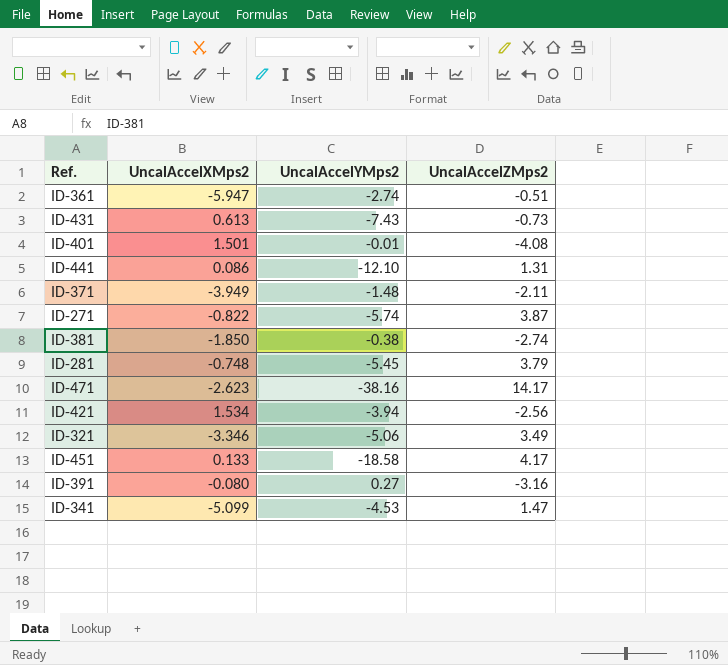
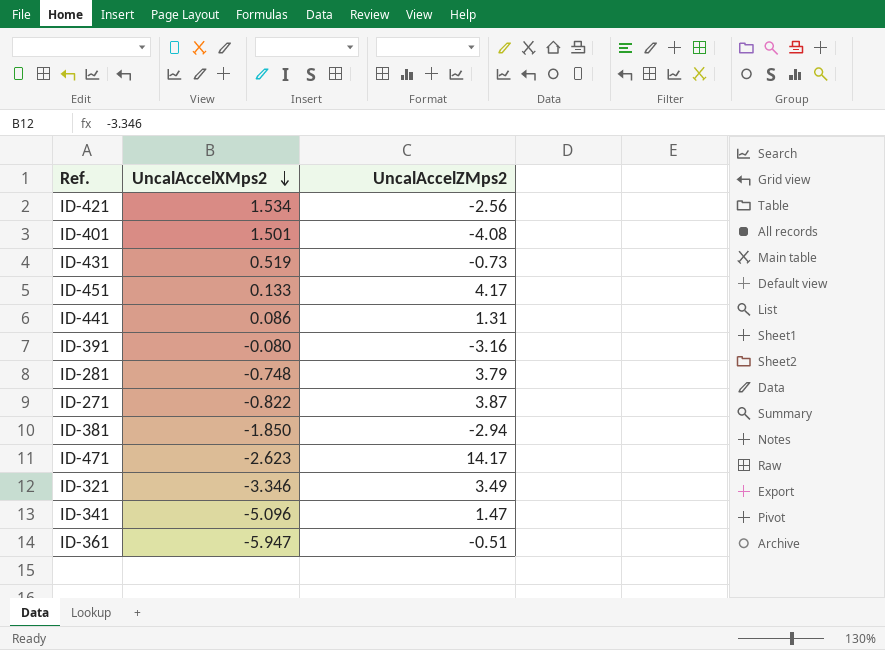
row order: none -> UncalAccelXMps2 descending
column UncalAccelYMps2 | position: 3 -> none
row ID-371: -3.949 | -1.48 | -2.11 -> none
ID-431 | UncalAccelXMps2: 0.613 -> 0.519
ID-381 | UncalAccelZMps2: -2.74 -> -2.94
ID-341 | UncalAccelXMps2: -5.099 -> -5.096

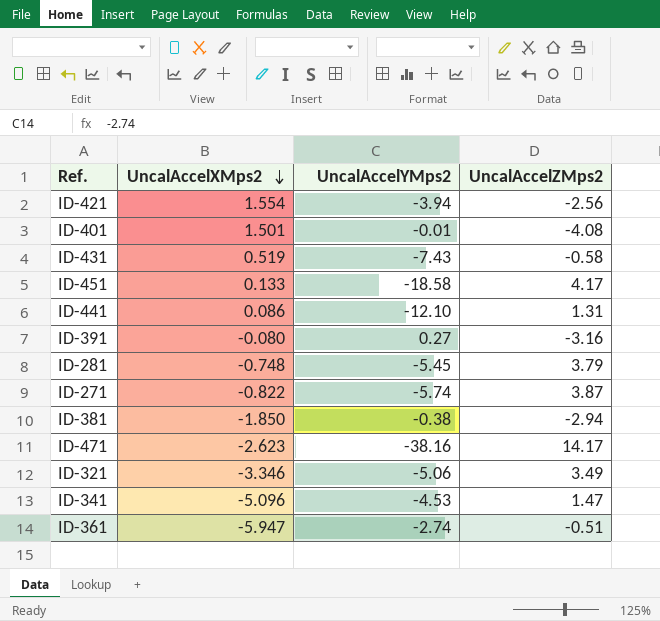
column UncalAccelYMps2 | position: none -> 3
ID-421 | UncalAccelXMps2: 1.534 -> 1.554
ID-431 | UncalAccelZMps2: -0.73 -> -0.58

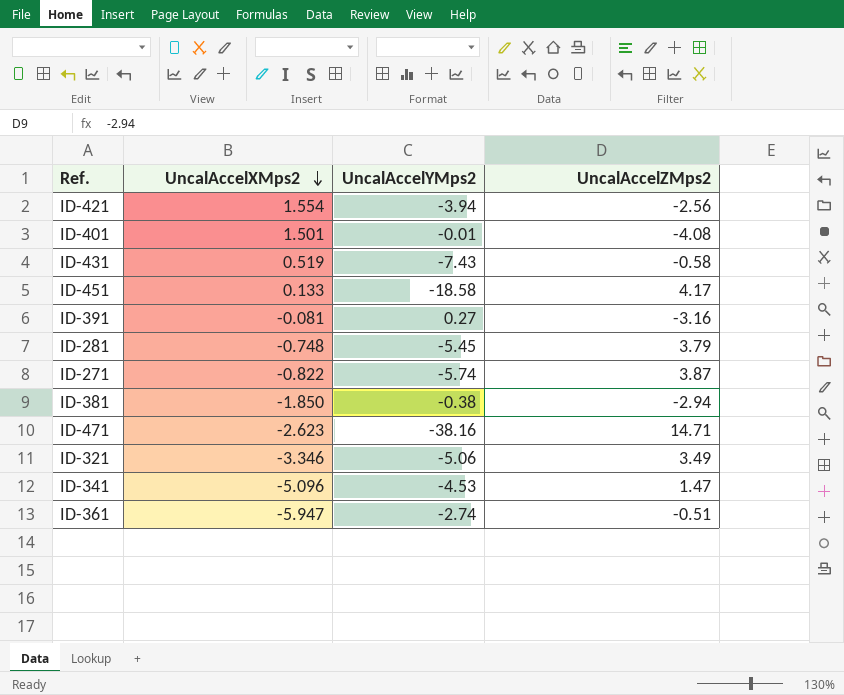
row ID-441: 0.086 | -12.10 | 1.31 -> none
ID-391 | UncalAccelXMps2: -0.080 -> -0.081
ID-471 | UncalAccelZMps2: 14.17 -> 14.71

